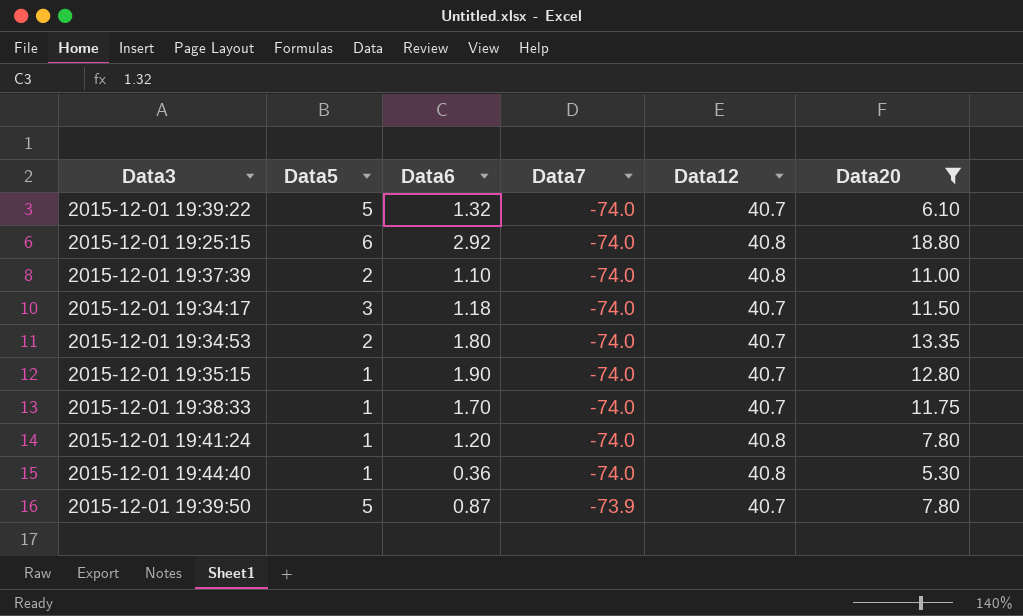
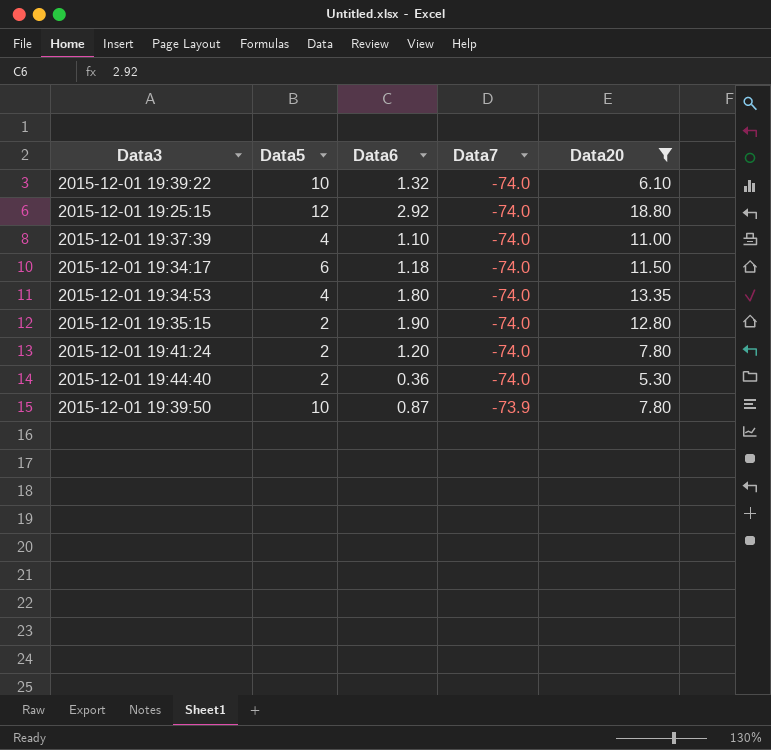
column Data12 | position: 5 -> none
row 2015-12-01 19:38:33: 1 | 1.70 | -74.0 | 40.7 | 11.75 -> none
2015-12-01 19:39:22 | Data5: 5 -> 10
2015-12-01 19:25:15 | Data5: 6 -> 12
2015-12-01 19:37:39 | Data5: 2 -> 4
2015-12-01 19:34:17 | Data5: 3 -> 6
2015-12-01 19:34:53 | Data5: 2 -> 4
2015-12-01 19:35:15 | Data5: 1 -> 2
2015-12-01 19:41:24 | Data5: 1 -> 2
2015-12-01 19:44:40 | Data5: 1 -> 2
2015-12-01 19:39:50 | Data5: 5 -> 10

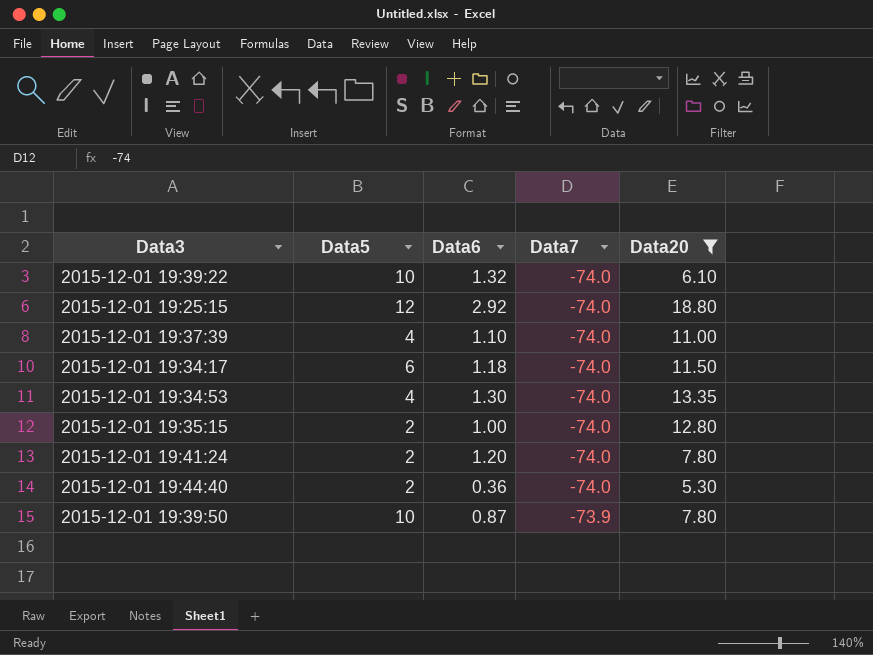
2015-12-01 19:34:53 | Data6: 1.80 -> 1.30
2015-12-01 19:35:15 | Data6: 1.90 -> 1.00

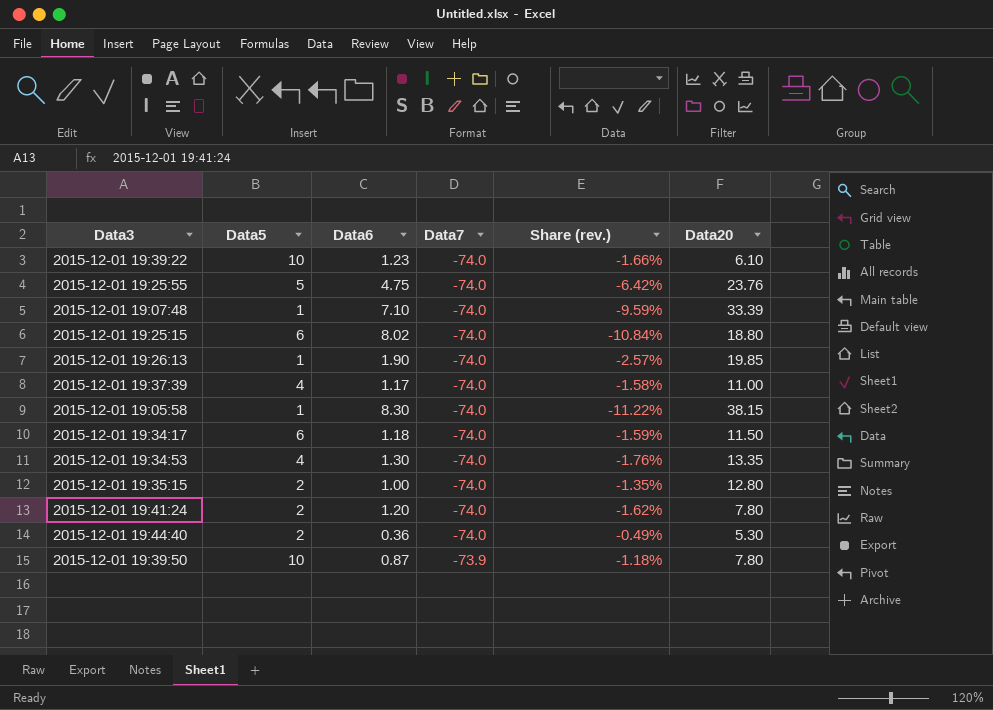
filter: Data20 <= 18.80 -> none
column Share (rev.) | formula: none -> [Data6] / [Data7]
2015-12-01 19:39:22 | Data6: 1.32 -> 1.23
2015-12-01 19:25:15 | Data5: 12 -> 6
2015-12-01 19:25:15 | Data6: 2.92 -> 8.02
2015-12-01 19:37:39 | Data6: 1.10 -> 1.17

